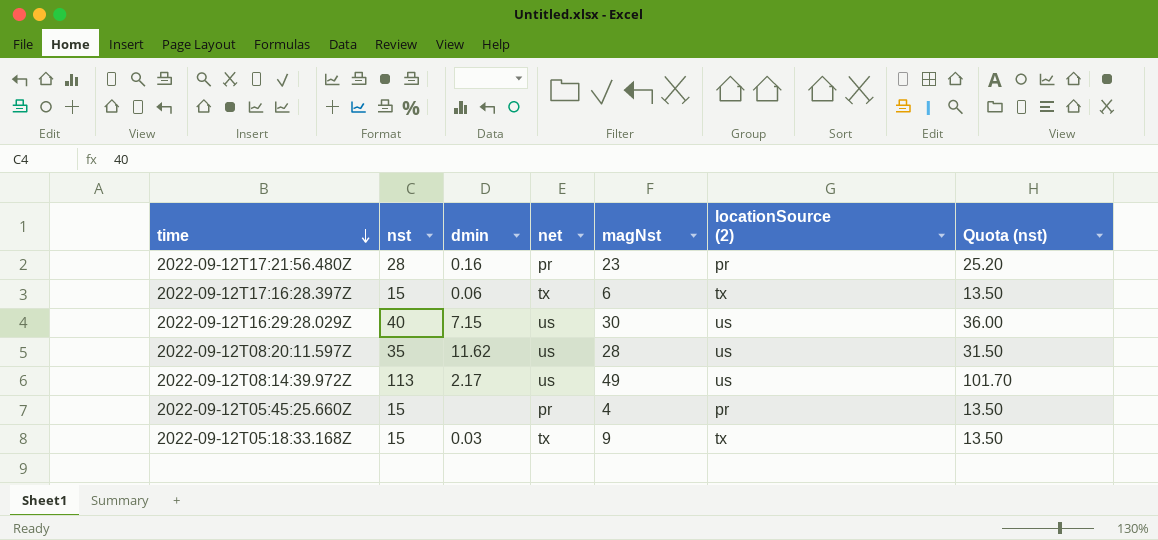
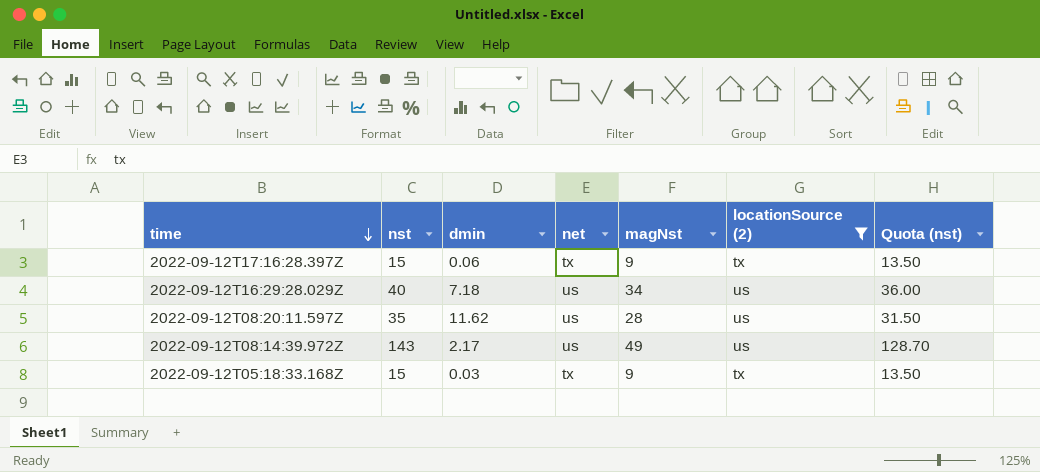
filter: none -> locationSource (2) != pr
2022-09-12T17:16:28.397Z | magNst: 6 -> 9
2022-09-12T16:29:28.029Z | dmin: 7.15 -> 7.18
2022-09-12T16:29:28.029Z | magNst: 30 -> 34
2022-09-12T08:14:39.972Z | nst: 113 -> 143
2022-09-12T08:14:39.972Z | Quota (nst): 101.70 -> 128.70

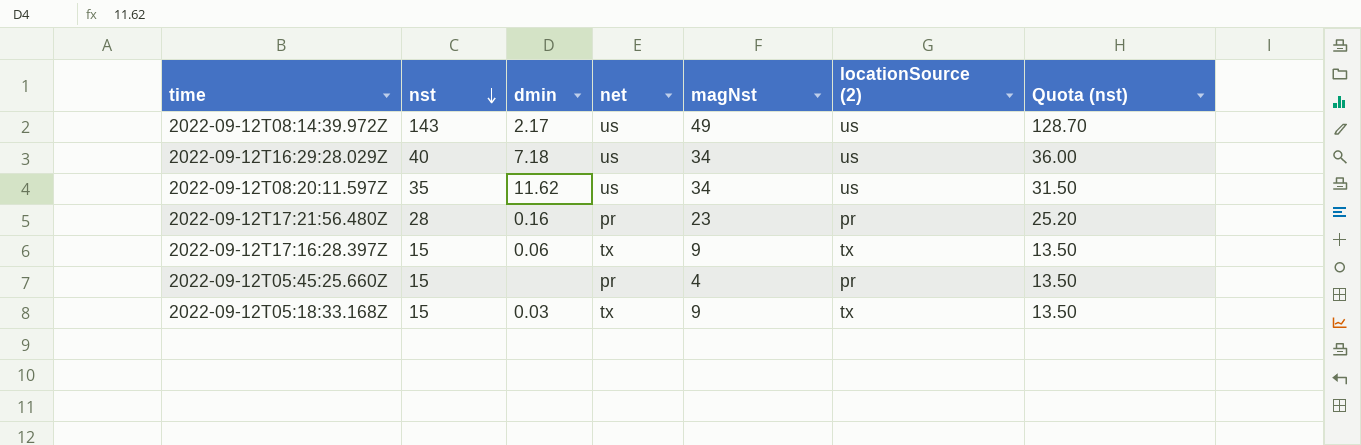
filter: locationSource (2) != pr -> none
row order: time descending -> nst descending
2022-09-12T08:20:11.597Z | magNst: 28 -> 34

